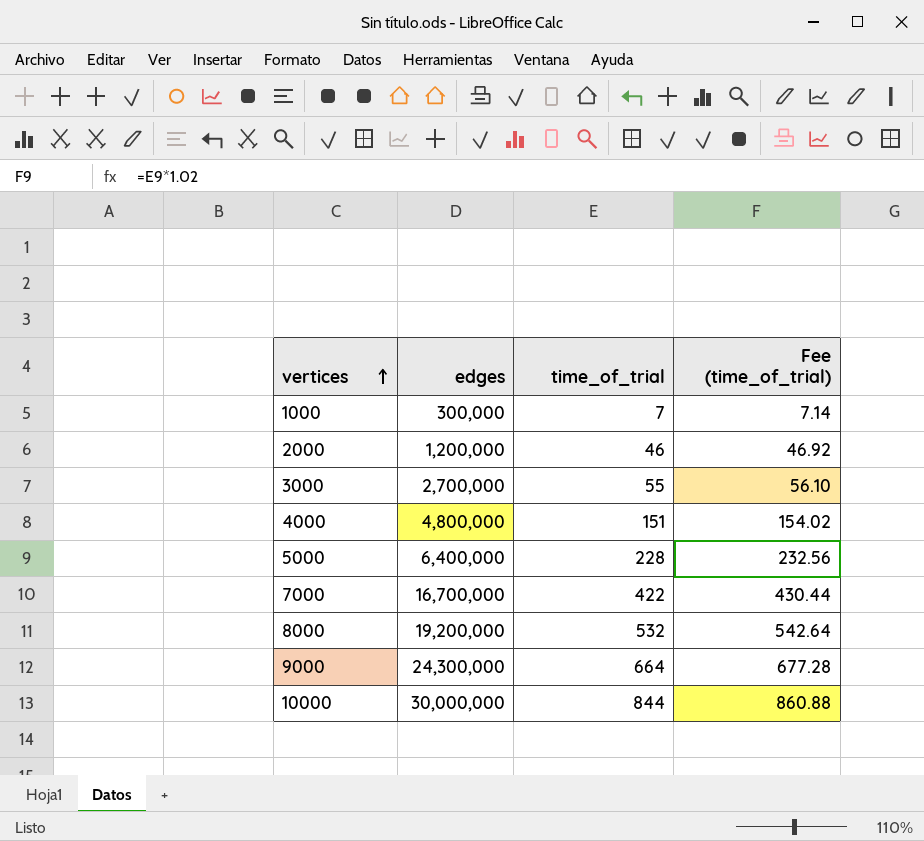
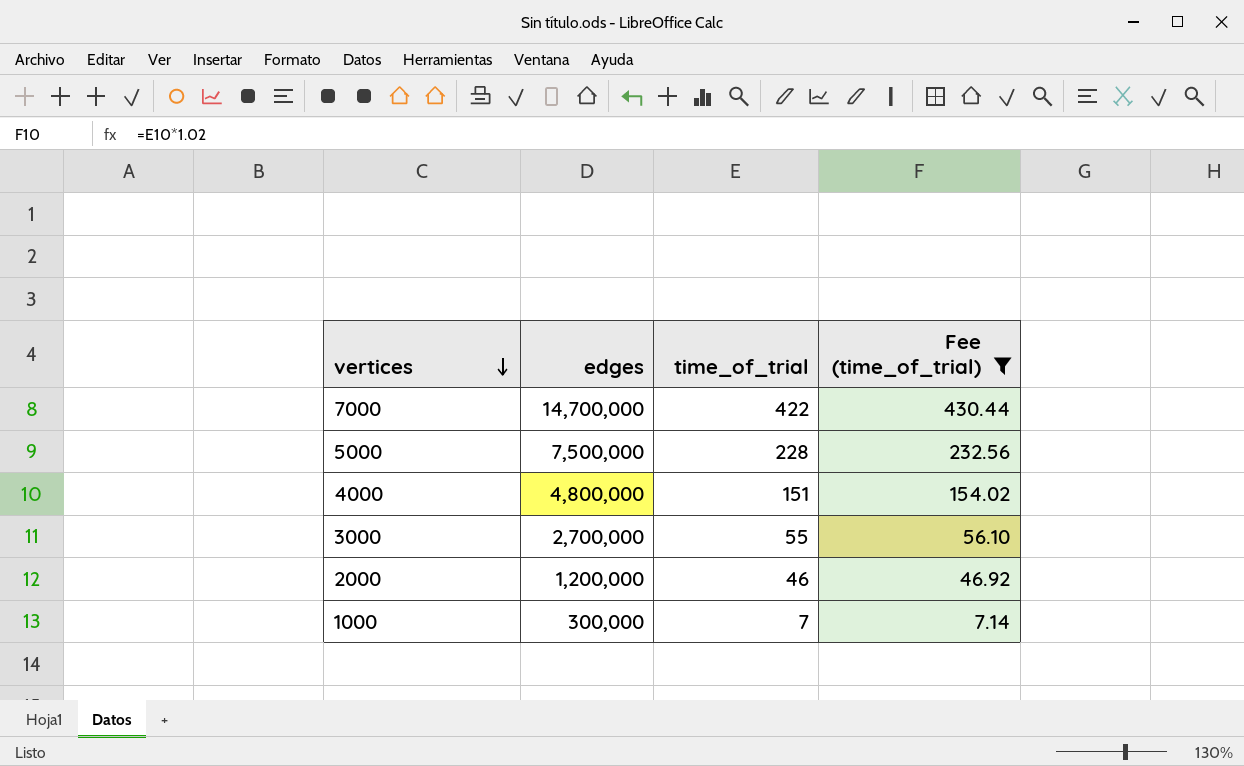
filter: none -> Fee (time_of_trial) <= 430.44
row order: vertices ascending -> vertices descending
7000 | edges: 16,700,000 -> 14,700,000
5000 | edges: 6,400,000 -> 7,500,000

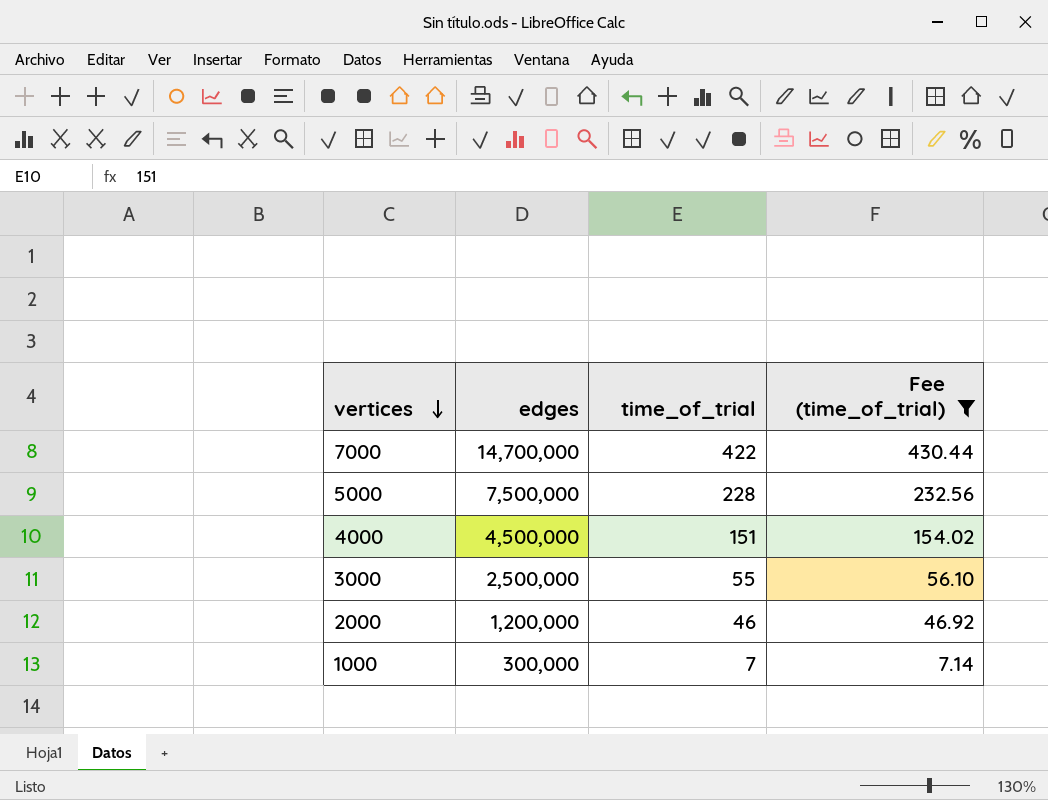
4000 | edges: 4,800,000 -> 4,500,000
3000 | edges: 2,700,000 -> 2,500,000

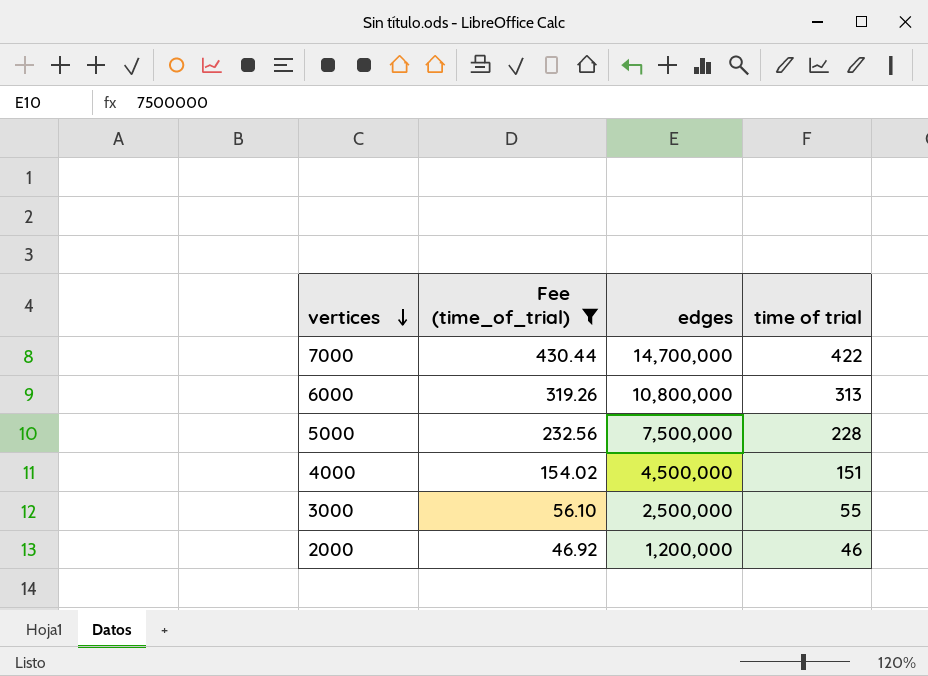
column Fee (time_of_trial) | position: 4 -> 2
column name: time_of_trial -> time of trial
row 1000: 300,000 | 7 | 7.14 -> none
row 6000: none -> 319.26 | 10,800,000 | 313

